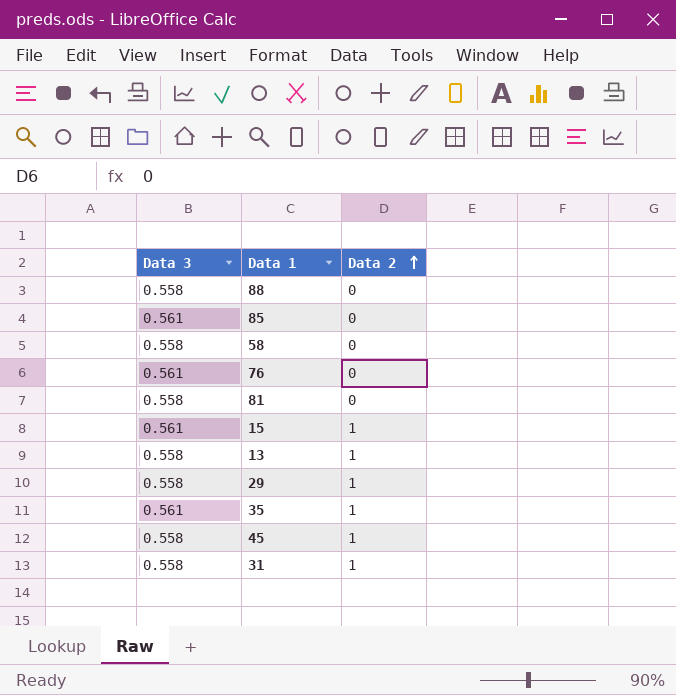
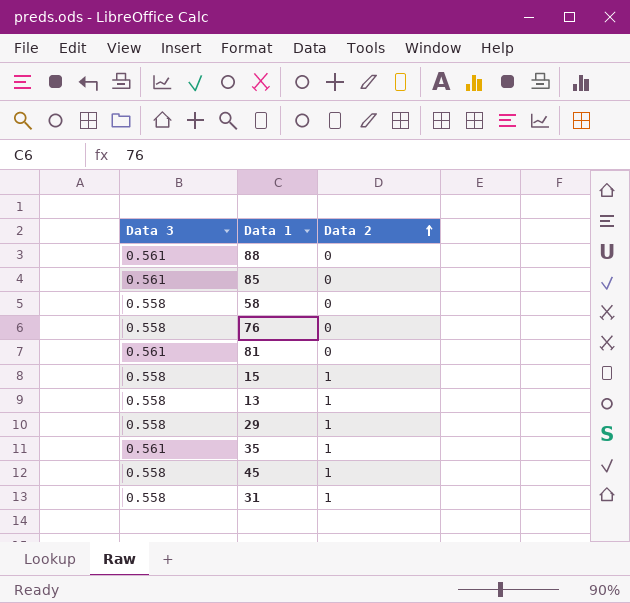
88 | Data 3: 0.558 -> 0.561
76 | Data 3: 0.561 -> 0.558
81 | Data 3: 0.558 -> 0.561
15 | Data 3: 0.561 -> 0.558

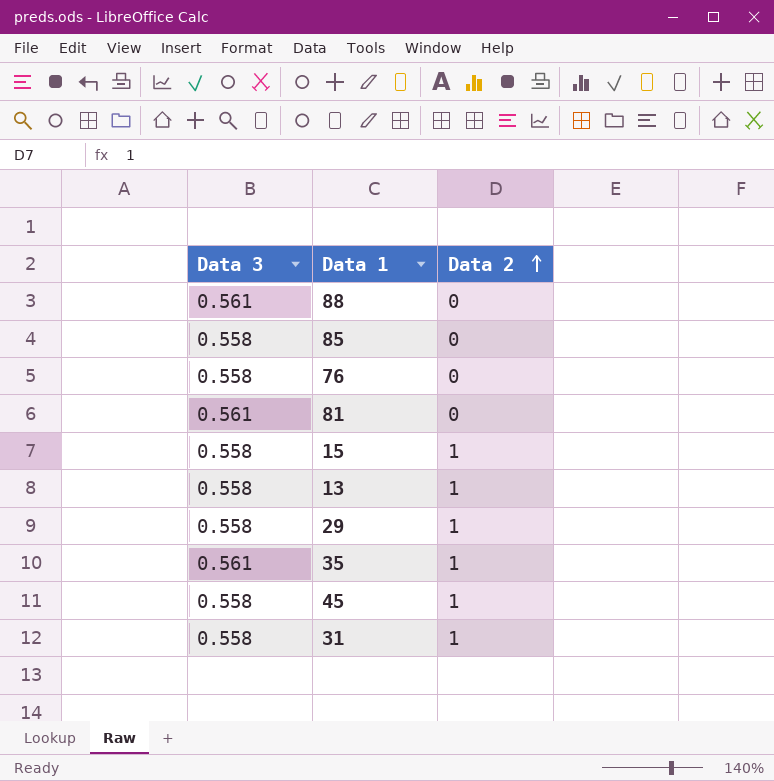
row 58: 0.558 | 0 -> none
85 | Data 3: 0.561 -> 0.558

